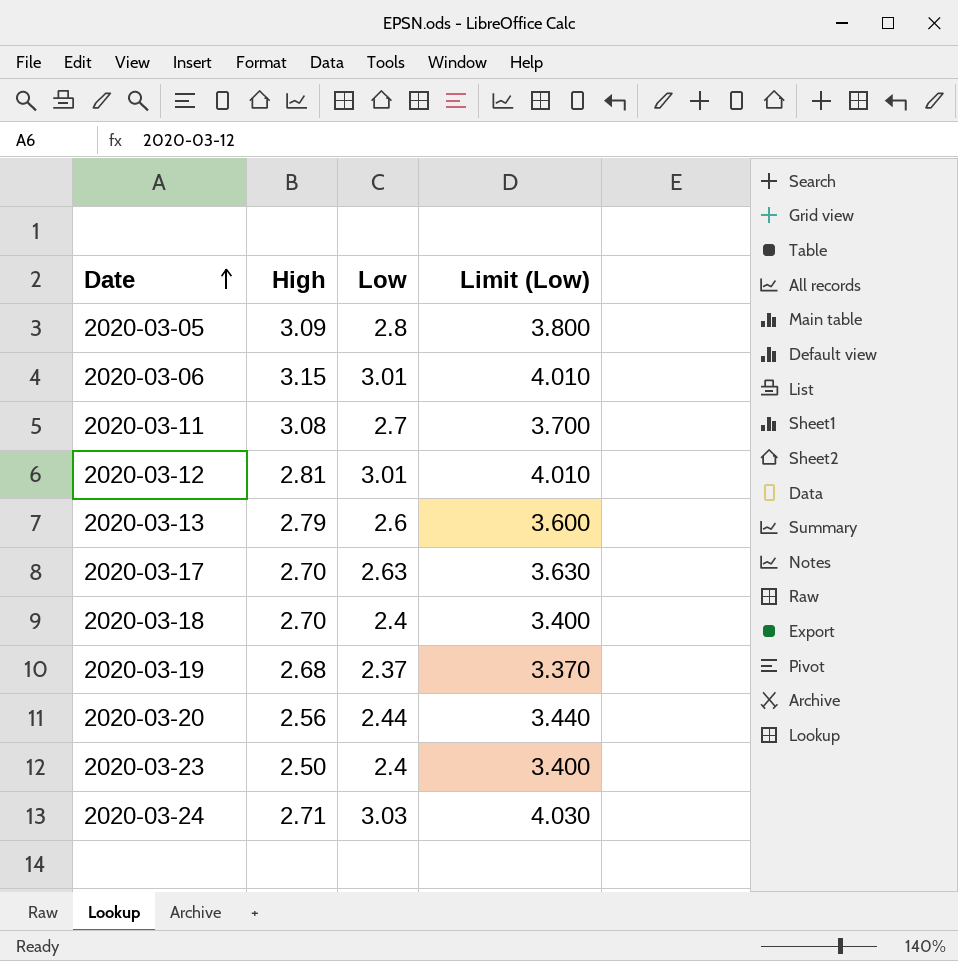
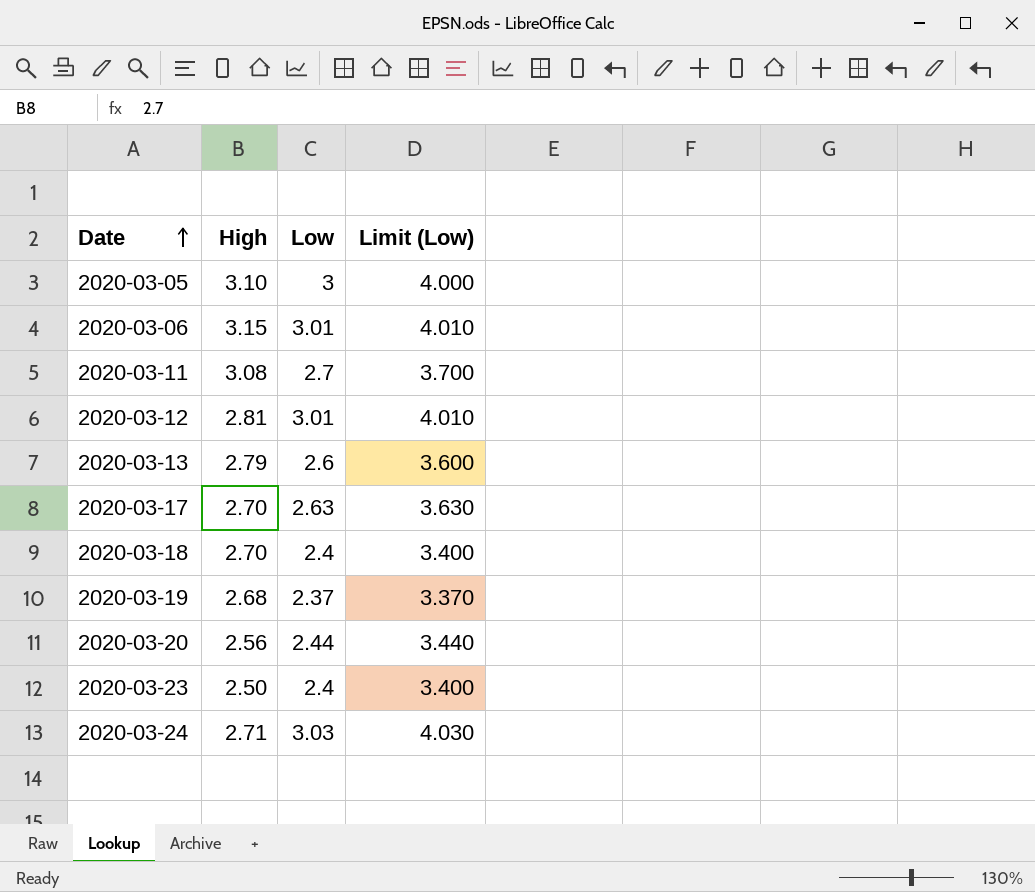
2020-03-05 | High: 3.09 -> 3.10
2020-03-05 | Low: 2.8 -> 3
2020-03-05 | Limit (Low): 3.800 -> 4.000

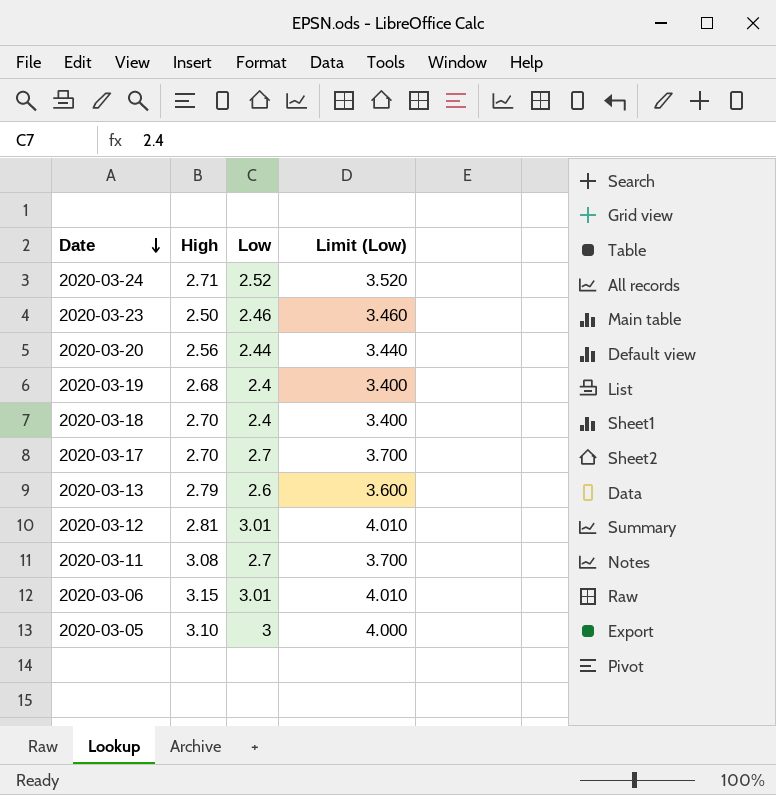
row order: Date ascending -> Date descending
2020-03-24 | Low: 3.03 -> 2.52
2020-03-24 | Limit (Low): 4.030 -> 3.520
2020-03-23 | Low: 2.4 -> 2.46
2020-03-23 | Limit (Low): 3.400 -> 3.460
2020-03-19 | Low: 2.37 -> 2.4
2020-03-19 | Limit (Low): 3.370 -> 3.400
2020-03-17 | Low: 2.63 -> 2.7
2020-03-17 | Limit (Low): 3.630 -> 3.700

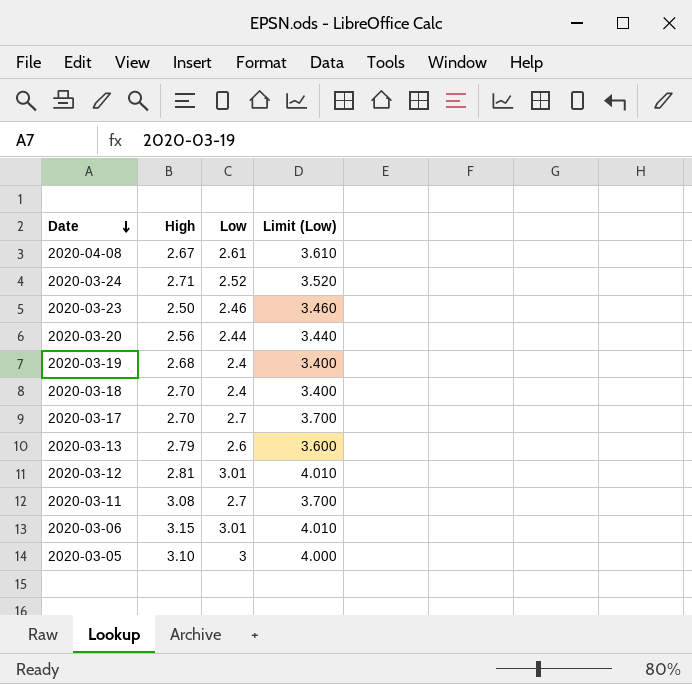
row 2020-04-08: none -> 2.67 | 2.61 | 3.610

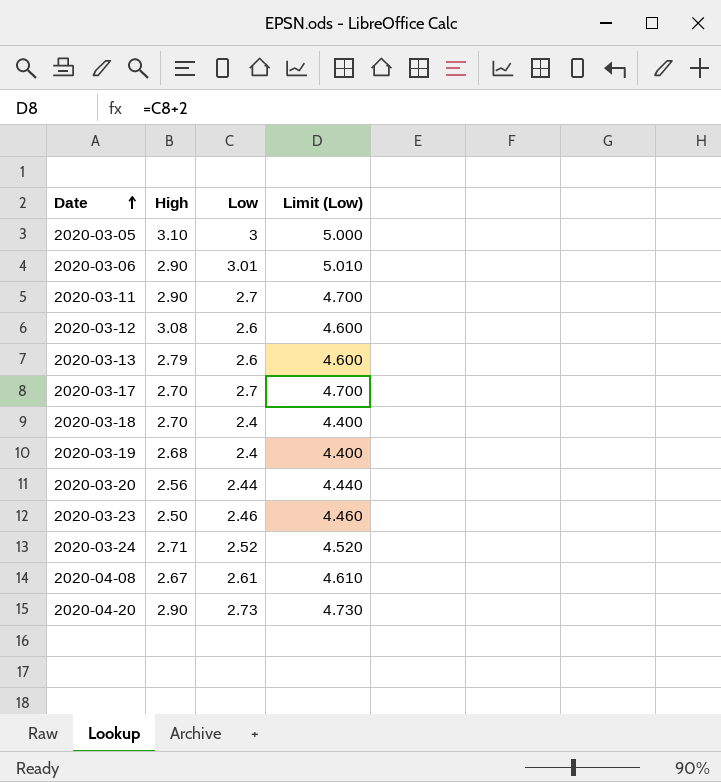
row order: Date descending -> Date ascending
column Limit (Low) | formula: [Low] + 1 -> [Low] + 2
2020-03-06 | High: 3.15 -> 2.90
2020-03-11 | High: 3.08 -> 2.90
2020-03-12 | High: 2.81 -> 3.08
2020-03-12 | Low: 3.01 -> 2.6
row 2020-04-20: none -> 2.90 | 2.73 | 4.730

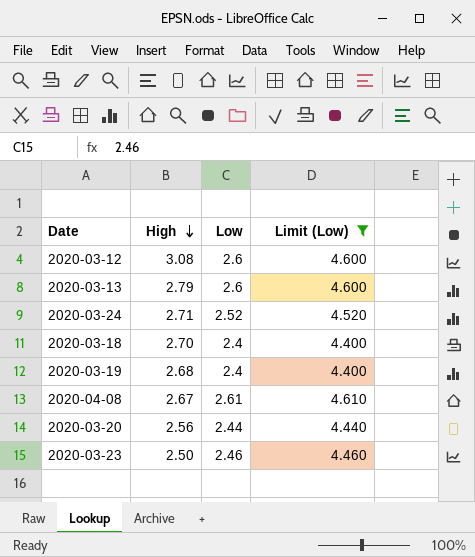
filter: none -> Limit (Low) <= 4.610
row order: Date ascending -> High descending

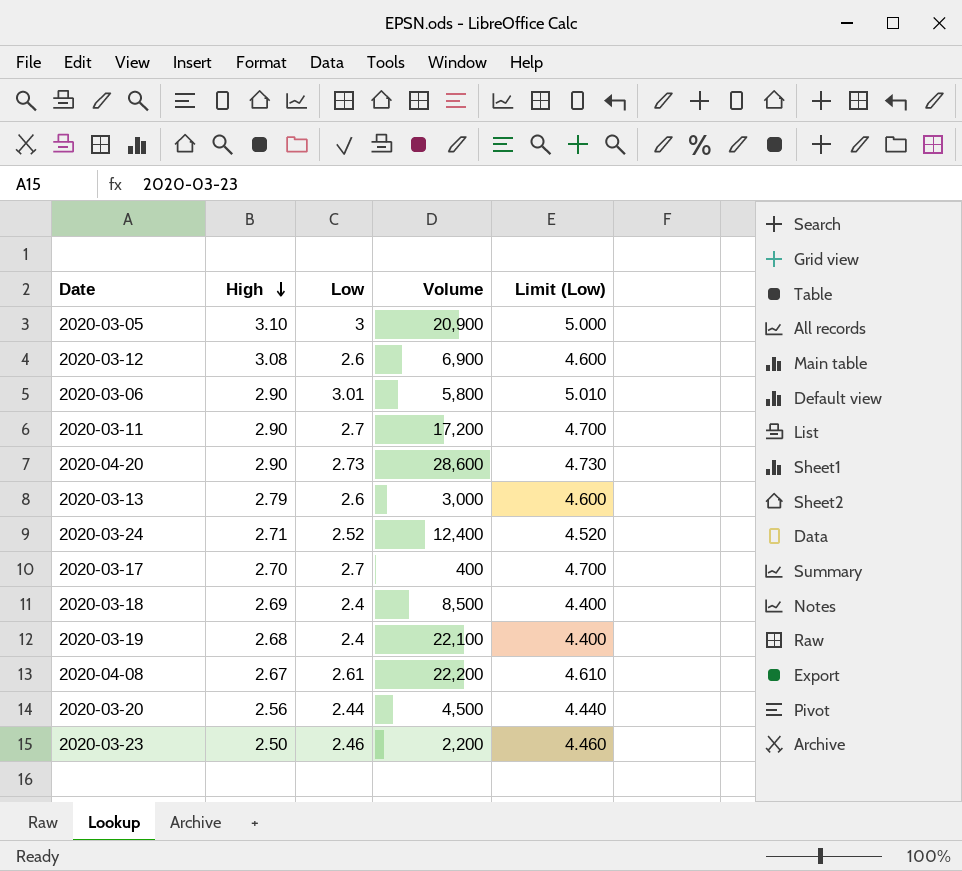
filter: Limit (Low) <= 4.610 -> none
column Volume | position: none -> 4
2020-03-18 | High: 2.70 -> 2.69

